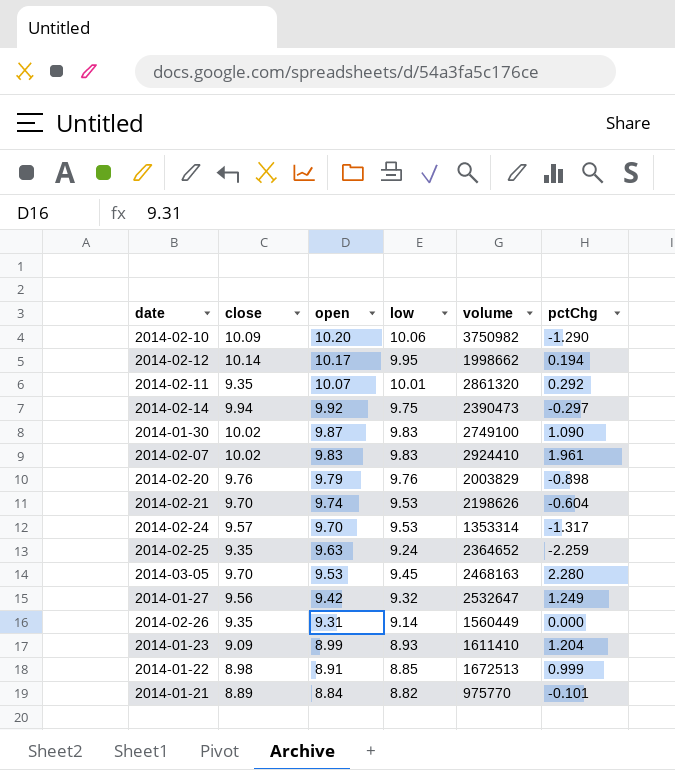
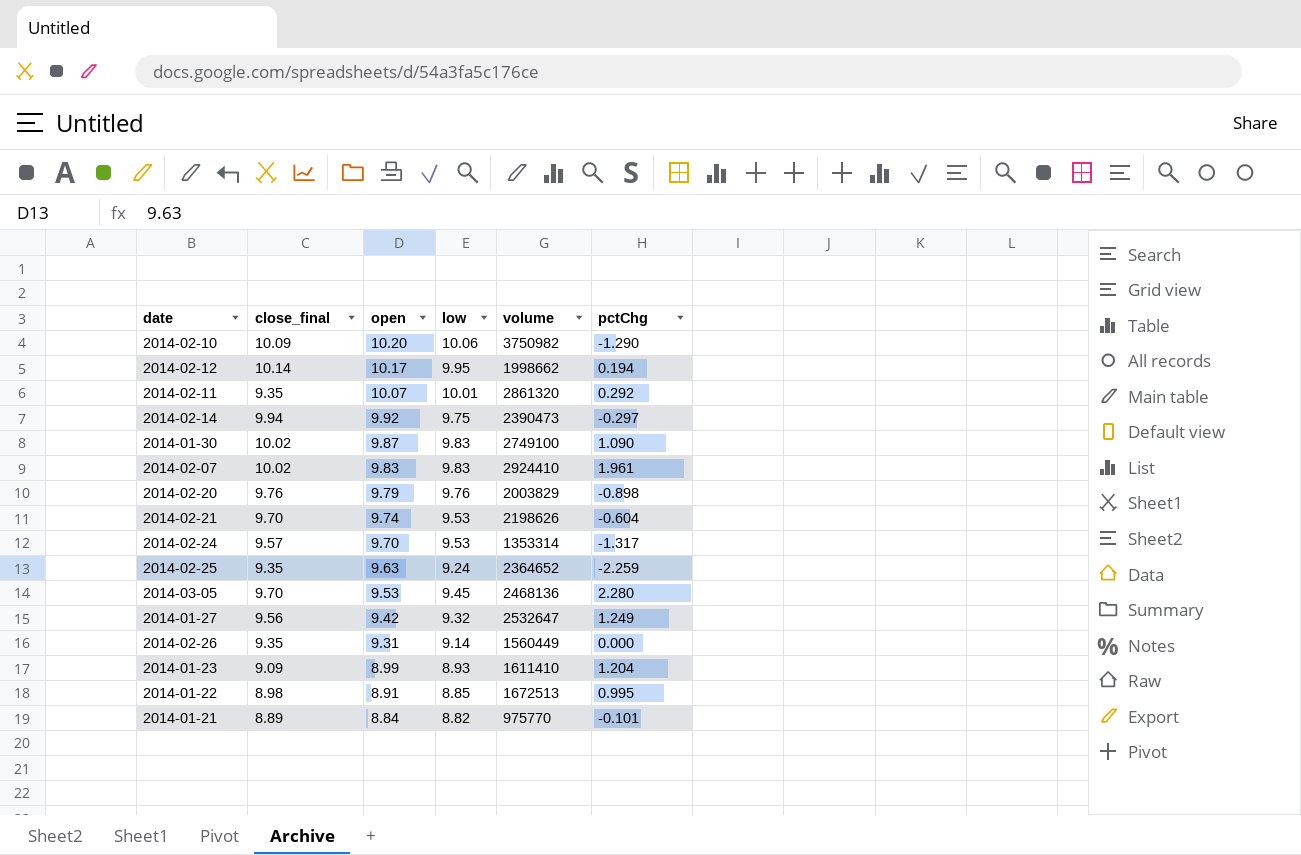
column name: close -> close_final
2014-03-05 | volume: 2468163 -> 2468136
2014-01-22 | pctChg: 0.999 -> 0.995

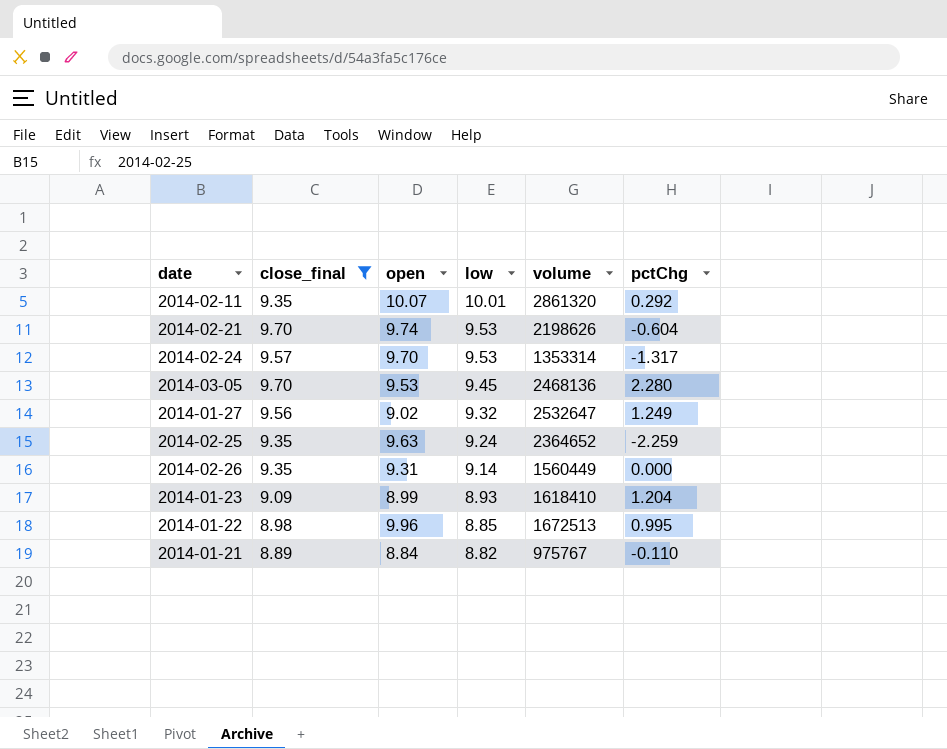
filter: none -> close_final <= 9.70
row order: open descending -> low descending
2014-01-27 | open: 9.42 -> 9.02
2014-01-23 | volume: 1611410 -> 1618410
2014-01-22 | open: 8.91 -> 9.96
2014-01-21 | volume: 975770 -> 975767
2014-01-21 | pctChg: -0.101 -> -0.110

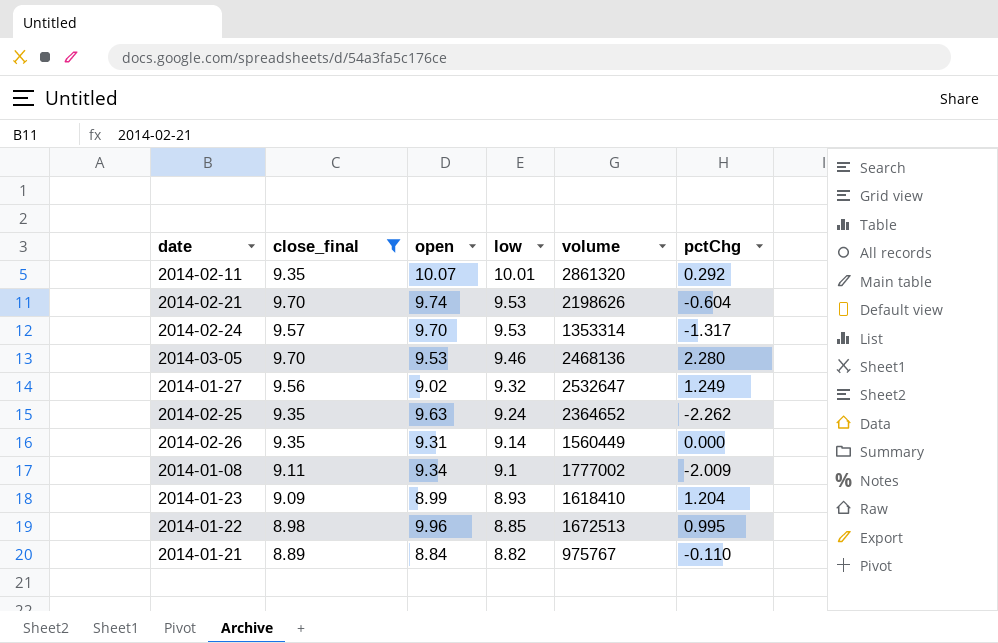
2014-03-05 | low: 9.45 -> 9.46
2014-02-25 | pctChg: -2.259 -> -2.262
row 2014-01-08: none -> 9.11 | 9.34 | 9.1 | 1777002 | -2.009

